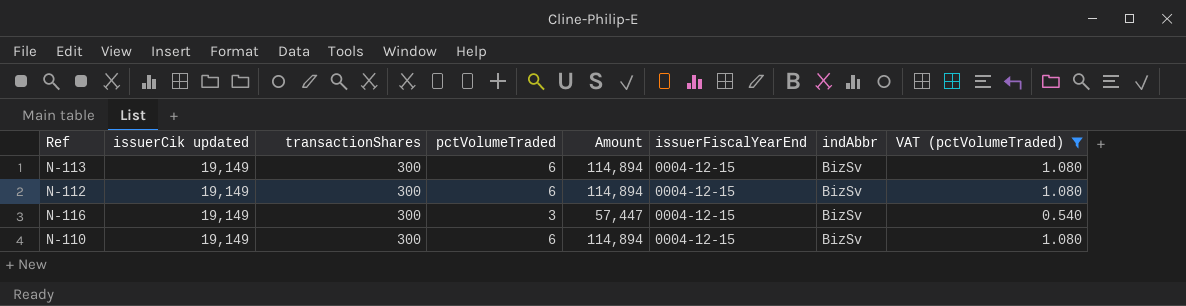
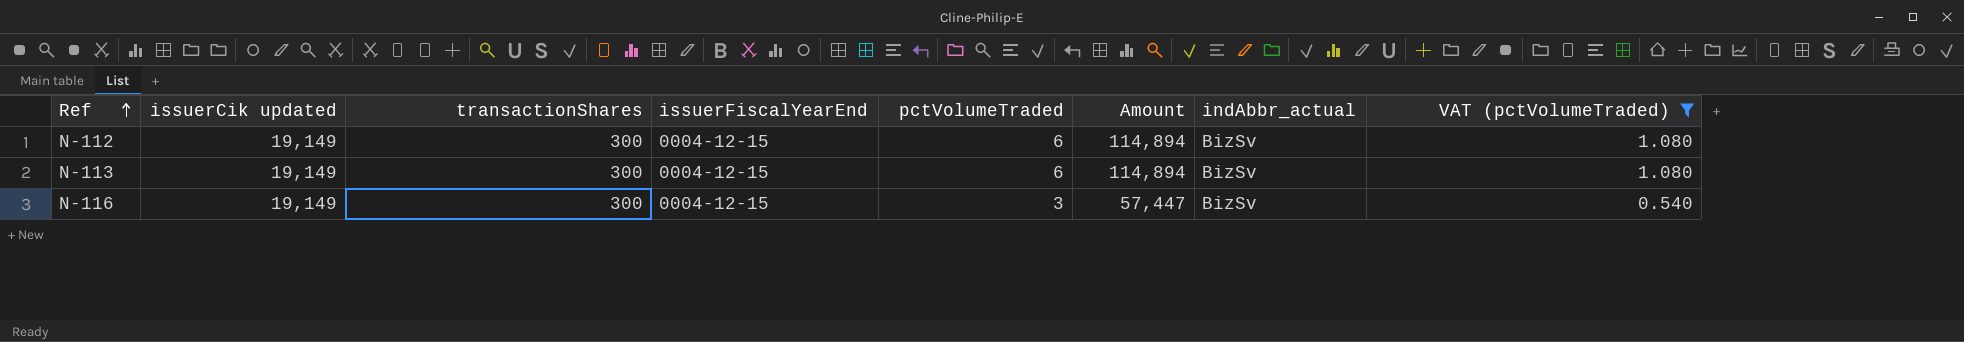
row order: none -> Ref ascending
column issuerFiscalYearEnd | position: 6 -> 4
column name: indAbbr -> indAbbr_actual
row N-110: 19,149 | 300 | 6 | 114,894 | 0004-12-15 | BizSv | 1.080 -> none

